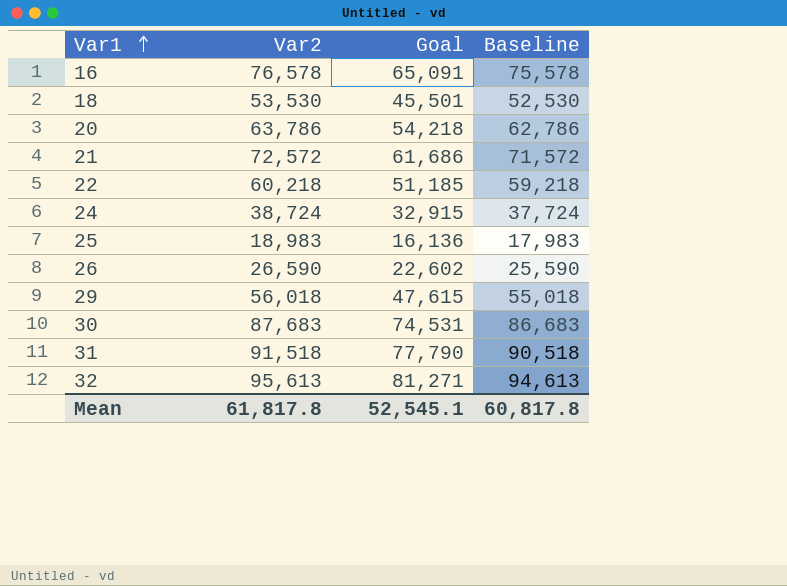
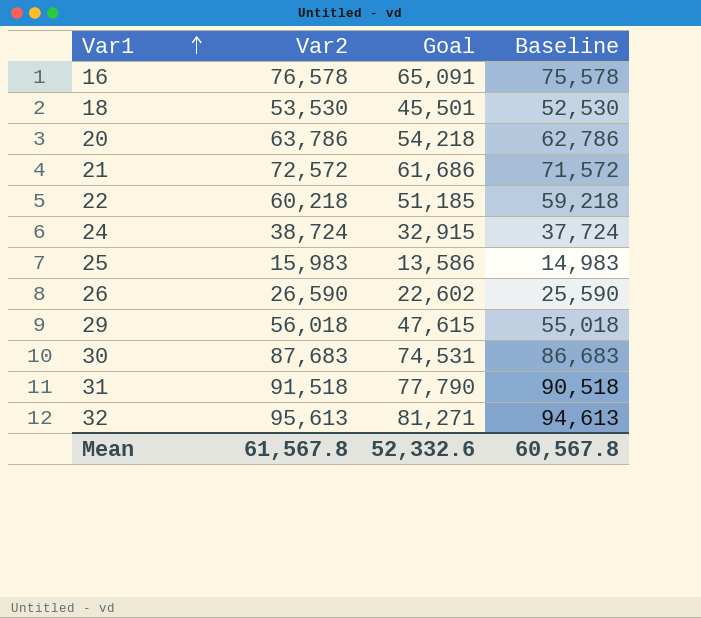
25 | Var2: 18,983 -> 15,983
25 | Goal: 16,136 -> 13,586
25 | Baseline: 17,983 -> 14,983
Mean | Var2: 61,817.8 -> 61,567.8
Mean | Goal: 52,545.1 -> 52,332.6
Mean | Baseline: 60,817.8 -> 60,567.8

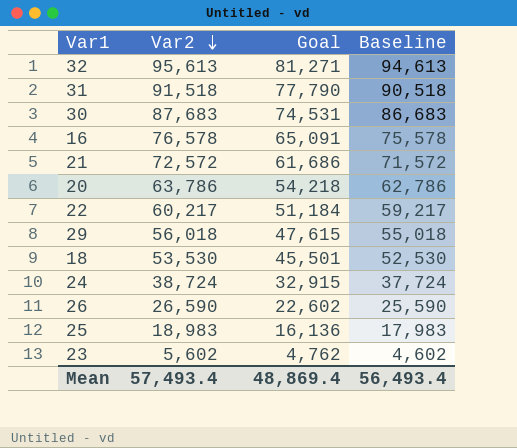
row order: Var1 ascending -> Var2 descending
22 | Var2: 60,218 -> 60,217
22 | Goal: 51,185 -> 51,184
22 | Baseline: 59,218 -> 59,217
25 | Var2: 15,983 -> 18,983
25 | Goal: 13,586 -> 16,136
25 | Baseline: 14,983 -> 17,983
row 23: none -> 5,602 | 4,762 | 4,602
Mean | Var2: 61,567.8 -> 57,493.4
Mean | Goal: 52,332.6 -> 48,869.4
Mean | Baseline: 60,567.8 -> 56,493.4

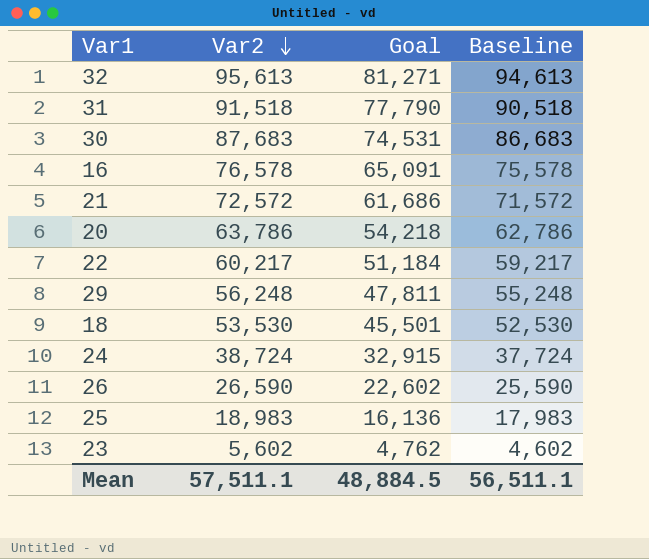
29 | Var2: 56,018 -> 56,248
29 | Goal: 47,615 -> 47,811
29 | Baseline: 55,018 -> 55,248
Mean | Var2: 57,493.4 -> 57,511.1
Mean | Goal: 48,869.4 -> 48,884.5
Mean | Baseline: 56,493.4 -> 56,511.1

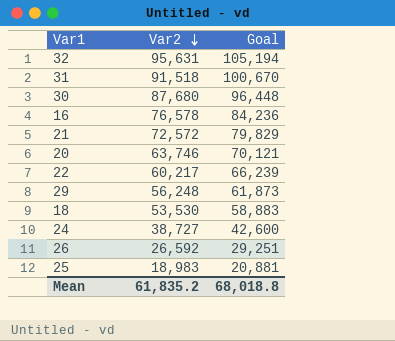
column Baseline | formula: [Var2] - 1000 -> none
column Goal | formula: [Var2] * 0.85 -> [Var2] * 1.1
row 23: 5,602 | 4,762 | 4,602 -> none
32 | Var2: 95,613 -> 95,631
30 | Var2: 87,683 -> 87,680
20 | Var2: 63,786 -> 63,746
24 | Var2: 38,724 -> 38,727
26 | Var2: 26,590 -> 26,592
Mean | Var2: 57,511.1 -> 61,835.2
Mean | Goal: 48,884.5 -> 68,018.8

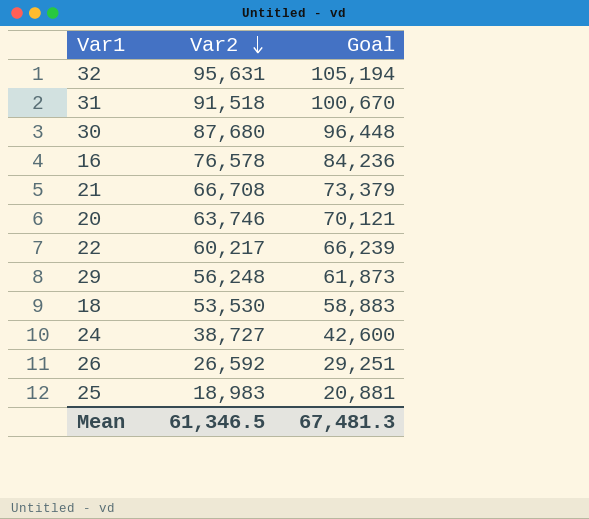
21 | Var2: 72,572 -> 66,708
21 | Goal: 79,829 -> 73,379
Mean | Var2: 61,835.2 -> 61,346.5
Mean | Goal: 68,018.8 -> 67,481.3

